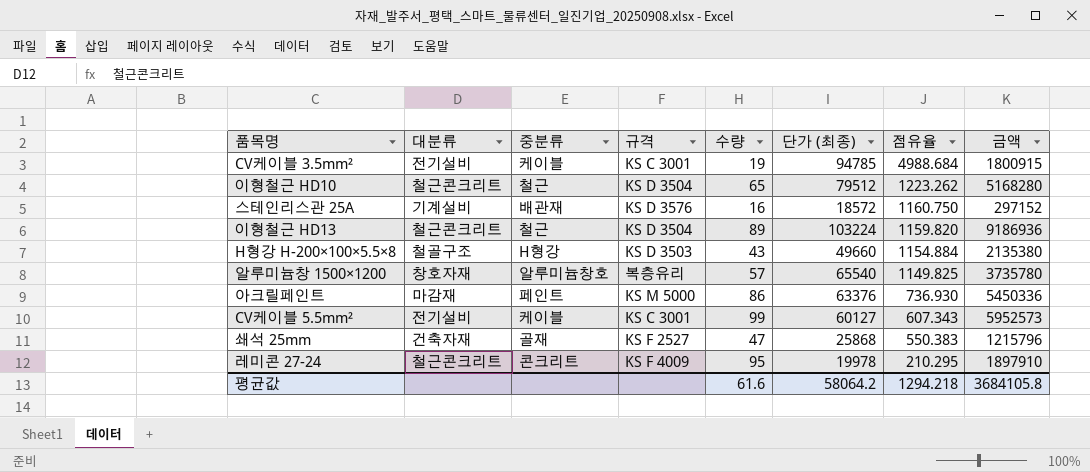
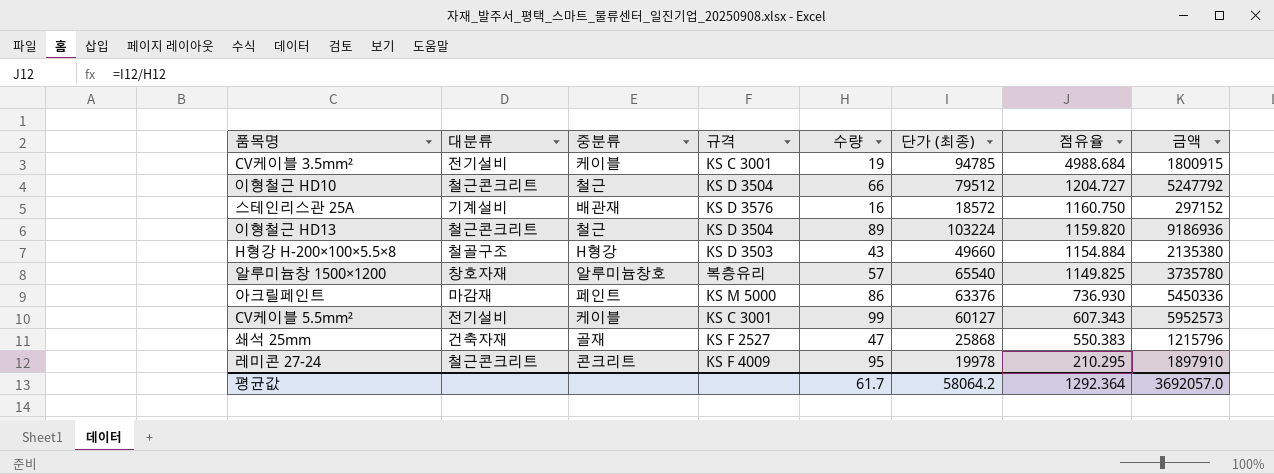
이형철근 HD10 | 수량: 65 -> 66
이형철근 HD10 | 점유율: 1223.262 -> 1204.727
이형철근 HD10 | 금액: 5168280 -> 5247792
평균값 | 수량: 61.6 -> 61.7
평균값 | 점유율: 1294.218 -> 1292.364
평균값 | 금액: 3684105.8 -> 3692057.0

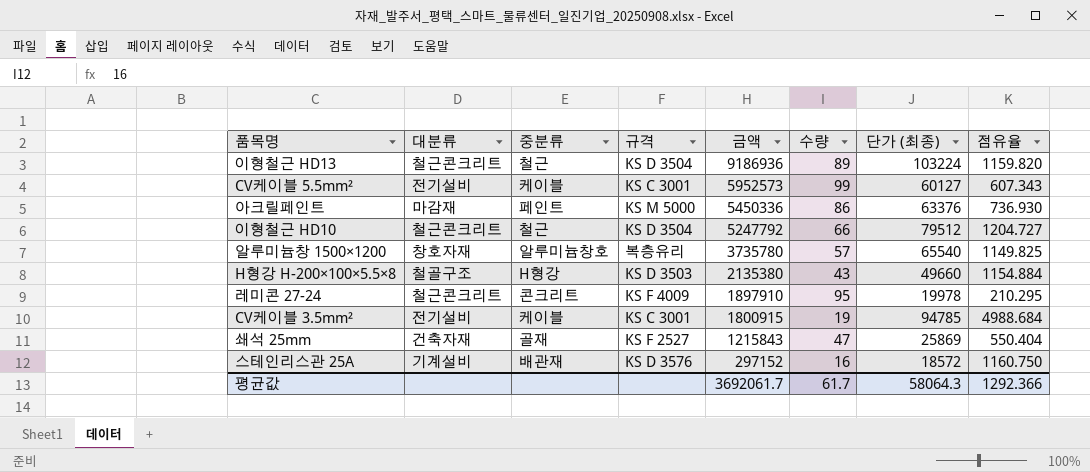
row order: 점유율 descending -> 금액 descending
column 금액 | position: 8 -> 5
쇄석 25mm | 금액: 1215796 -> 1215843
쇄석 25mm | 단가 (최종): 25868 -> 25869
쇄석 25mm | 점유율: 550.383 -> 550.404
평균값 | 금액: 3692057.0 -> 3692061.7
평균값 | 단가 (최종): 58064.2 -> 58064.3
평균값 | 점유율: 1292.364 -> 1292.366

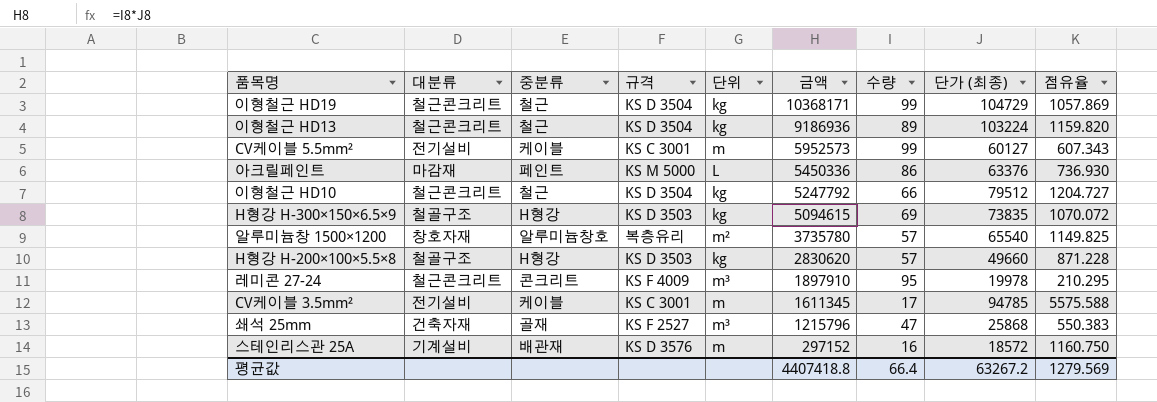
column 단위 | position: none -> 5
row 이형철근 HD19: none -> 철근콘크리트 | 철근 | KS D 3504 | kg | 10368171 | 99 | 104729 | 1057.869
row H형강 H-300×150×6.5×9: none -> 철골구조 | H형강 | KS D 3503 | kg | 5094615 | 69 | 73835 | 1070.072
H형강 H-200×100×5.5×8 | 금액: 2135380 -> 2830620
H형강 H-200×100×5.5×8 | 수량: 43 -> 57
H형강 H-200×100×5.5×8 | 점유율: 1154.884 -> 871.228
CV케이블 3.5mm² | 금액: 1800915 -> 1611345
CV케이블 3.5mm² | 수량: 19 -> 17
CV케이블 3.5mm² | 점유율: 4988.684 -> 5575.588
쇄석 25mm | 금액: 1215843 -> 1215796
쇄석 25mm | 단가 (최종): 25869 -> 25868
쇄석 25mm | 점유율: 550.404 -> 550.383
평균값 | 금액: 3692061.7 -> 4407418.8
평균값 | 수량: 61.7 -> 66.4
평균값 | 단가 (최종): 58064.3 -> 63267.2
평균값 | 점유율: 1292.366 -> 1279.569

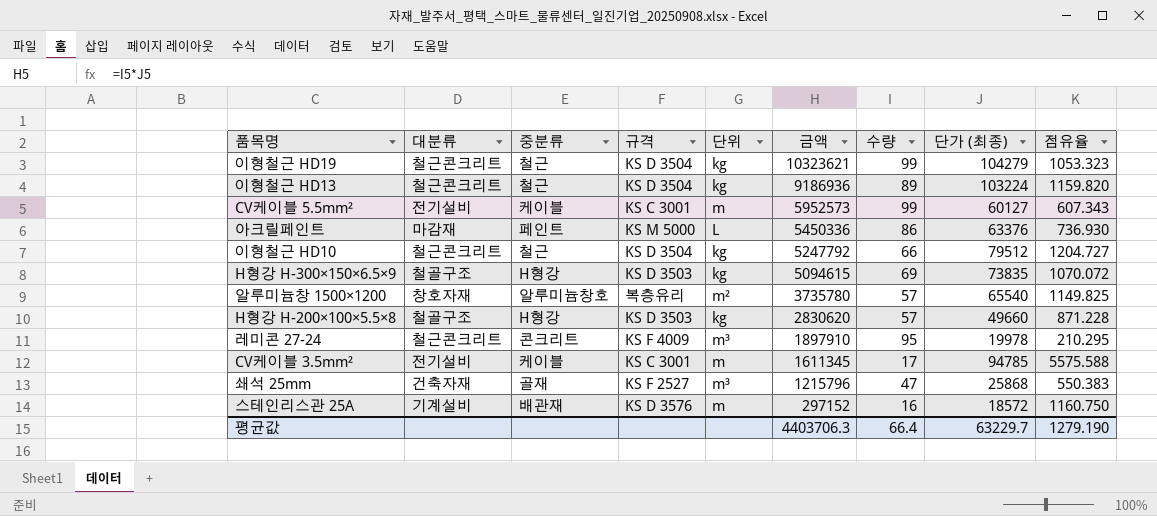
이형철근 HD19 | 금액: 10368171 -> 10323621
이형철근 HD19 | 단가 (최종): 104729 -> 104279
이형철근 HD19 | 점유율: 1057.869 -> 1053.323
평균값 | 금액: 4407418.8 -> 4403706.3
평균값 | 단가 (최종): 63267.2 -> 63229.7
평균값 | 점유율: 1279.569 -> 1279.190

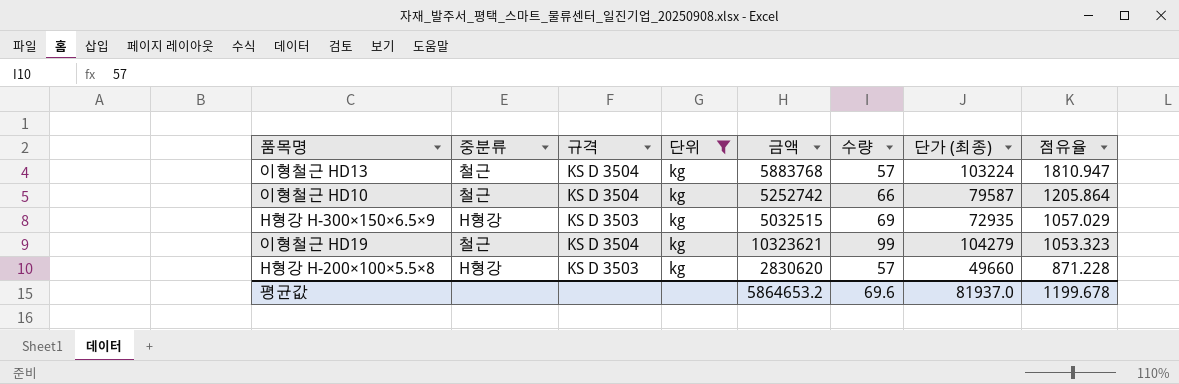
filter: none -> 단위 = kg
row order: 금액 descending -> 점유율 descending
column 대분류 | position: 2 -> none
이형철근 HD13 | 금액: 9186936 -> 5883768
이형철근 HD13 | 수량: 89 -> 57
이형철근 HD13 | 점유율: 1159.820 -> 1810.947
이형철근 HD10 | 금액: 5247792 -> 5252742
이형철근 HD10 | 단가 (최종): 79512 -> 79587
이형철근 HD10 | 점유율: 1204.727 -> 1205.864
H형강 H-300×150×6.5×9 | 금액: 5094615 -> 5032515
H형강 H-300×150×6.5×9 | 단가 (최종): 73835 -> 72935
H형강 H-300×150×6.5×9 | 점유율: 1070.072 -> 1057.029
평균값 | 금액: 4403706.3 -> 5864653.2
평균값 | 수량: 66.4 -> 69.6
평균값 | 단가 (최종): 63229.7 -> 81937.0
평균값 | 점유율: 1279.190 -> 1199.678

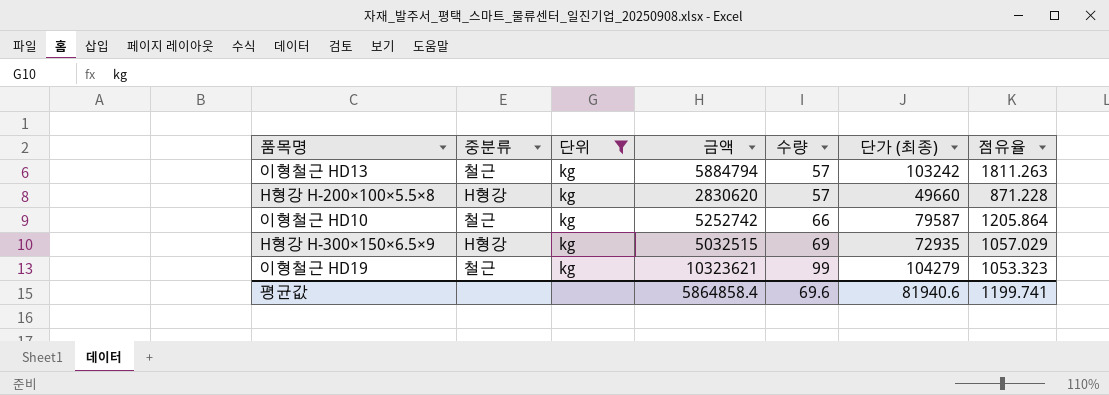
row order: 점유율 descending -> 수량 ascending
column 규격 | position: 3 -> none
이형철근 HD13 | 금액: 5883768 -> 5884794
이형철근 HD13 | 단가 (최종): 103224 -> 103242
이형철근 HD13 | 점유율: 1810.947 -> 1811.263
평균값 | 금액: 5864653.2 -> 5864858.4
평균값 | 단가 (최종): 81937.0 -> 81940.6
평균값 | 점유율: 1199.678 -> 1199.741

